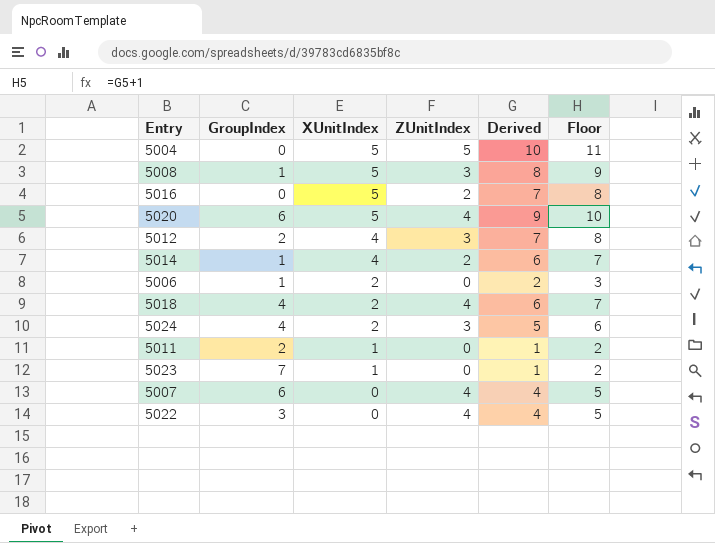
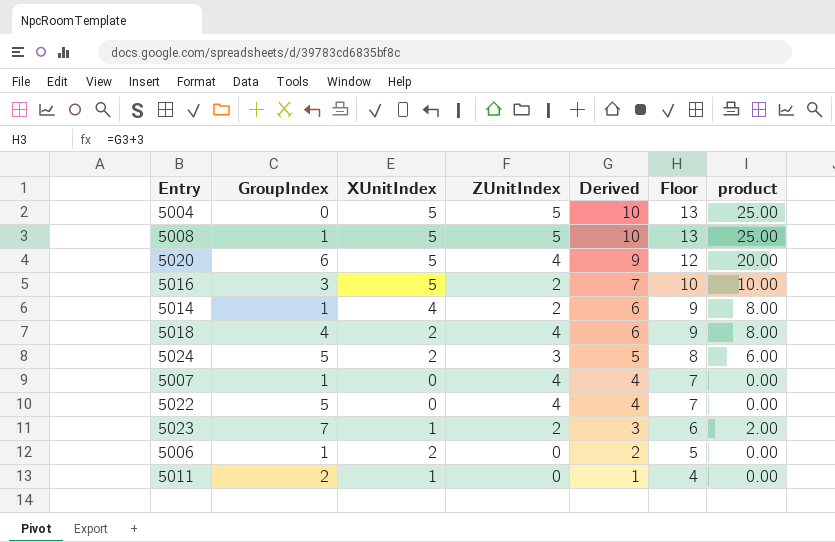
row order: XUnitIndex descending -> Derived descending
column Floor | formula: [Derived] + 1 -> [Derived] + 3
column product | formula: none -> [XUnitIndex] * [ZUnitIndex]
row 5012: 2 | 4 | 3 | 7 | 8 -> none
5008 | ZUnitIndex: 3 -> 5
5008 | Derived: 8 -> 10
5016 | GroupIndex: 0 -> 3
5024 | GroupIndex: 4 -> 5
5007 | GroupIndex: 6 -> 1
5022 | GroupIndex: 3 -> 5
5023 | ZUnitIndex: 0 -> 2
5023 | Derived: 1 -> 3

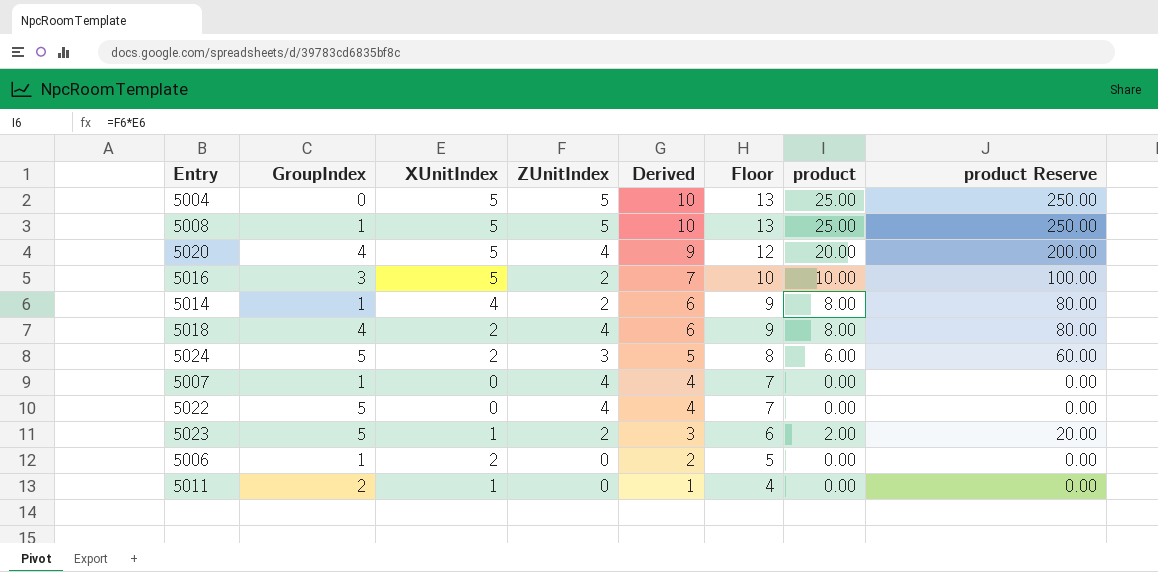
column product Reserve | formula: none -> [product] * 10
5020 | GroupIndex: 6 -> 4
5023 | GroupIndex: 7 -> 5

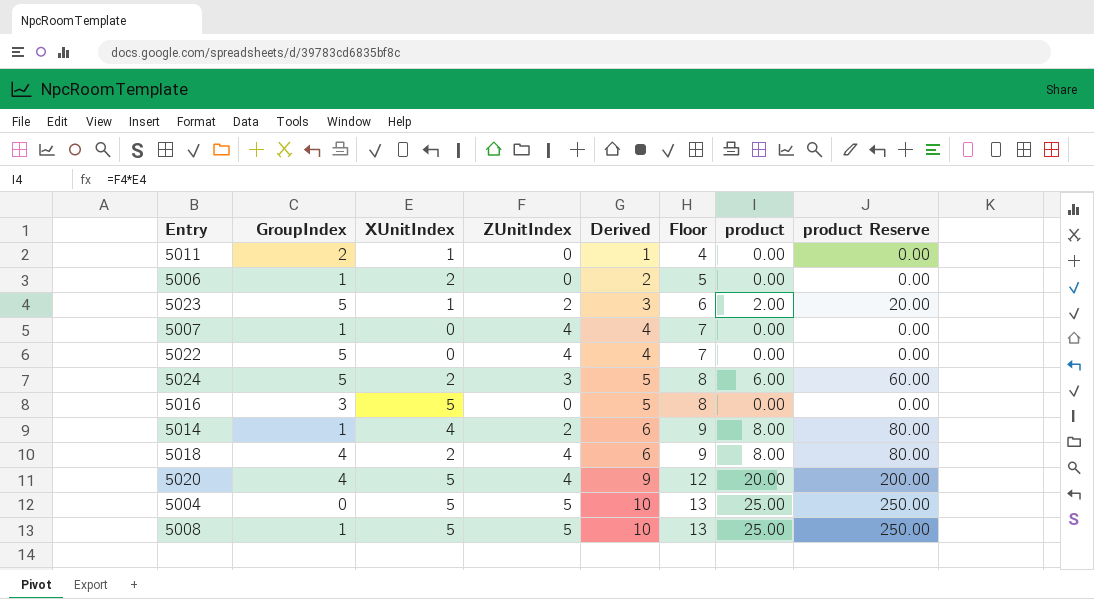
row order: Derived descending -> Derived ascending
5016 | ZUnitIndex: 2 -> 0
5016 | Derived: 7 -> 5
5016 | Floor: 10 -> 8
5016 | product: 10.00 -> 0.00
5016 | product Reserve: 100.00 -> 0.00

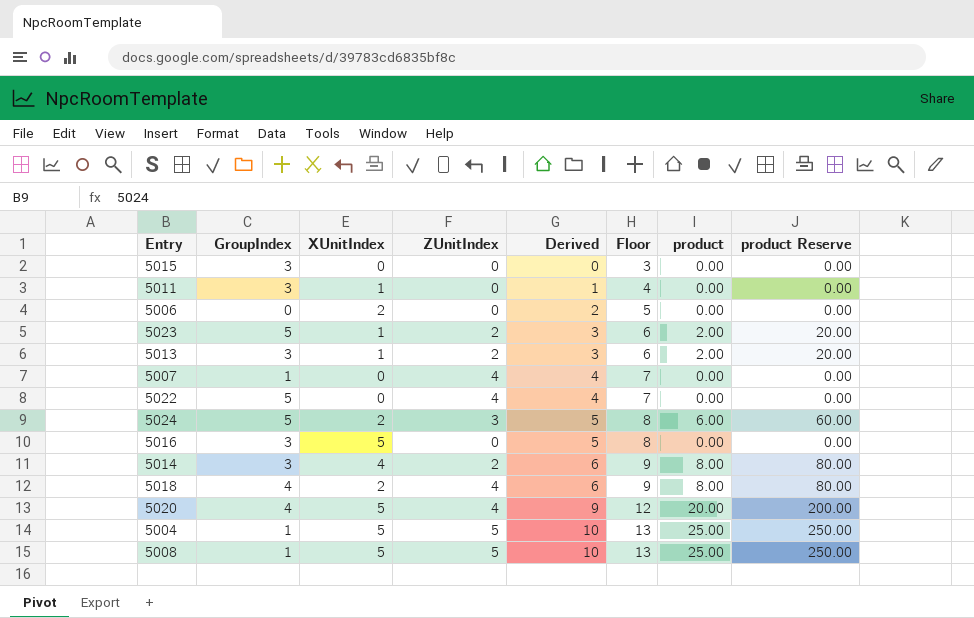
row 5015: none -> 3 | 0 | 0 | 0 | 3 | 0.00 | 0.00
5011 | GroupIndex: 2 -> 3
5006 | GroupIndex: 1 -> 0
row 5013: none -> 3 | 1 | 2 | 3 | 6 | 2.00 | 20.00
5014 | GroupIndex: 1 -> 3
5004 | GroupIndex: 0 -> 1

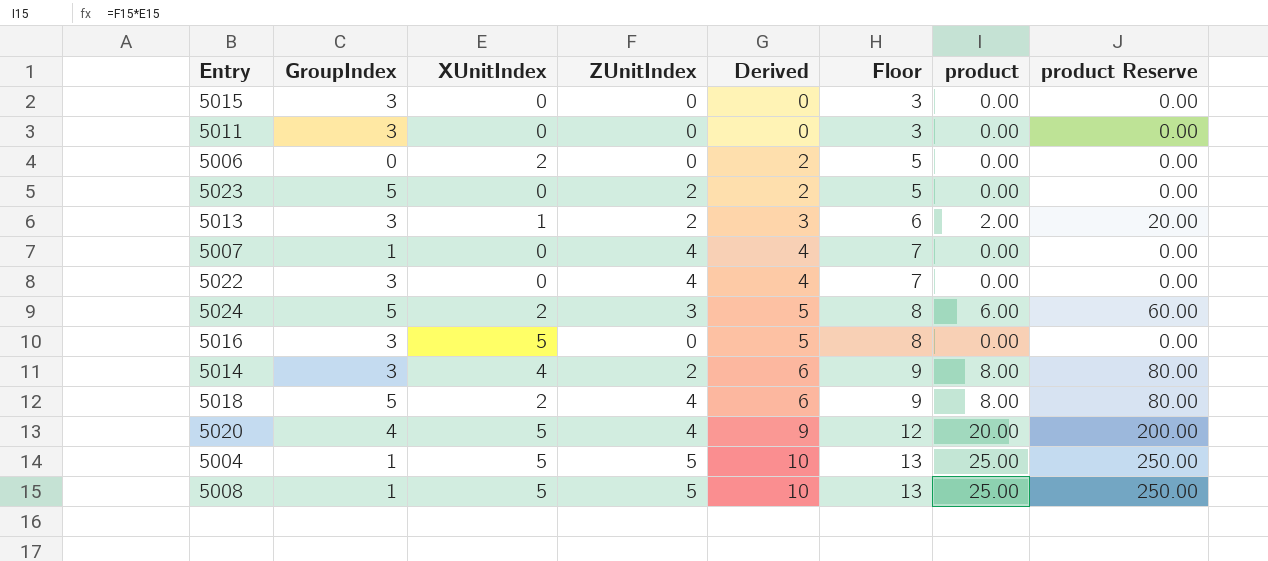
5011 | XUnitIndex: 1 -> 0
5011 | Derived: 1 -> 0
5011 | Floor: 4 -> 3
5023 | XUnitIndex: 1 -> 0
5023 | Derived: 3 -> 2
5023 | Floor: 6 -> 5
5023 | product: 2.00 -> 0.00
5023 | product Reserve: 20.00 -> 0.00
5022 | GroupIndex: 5 -> 3
5018 | GroupIndex: 4 -> 5

